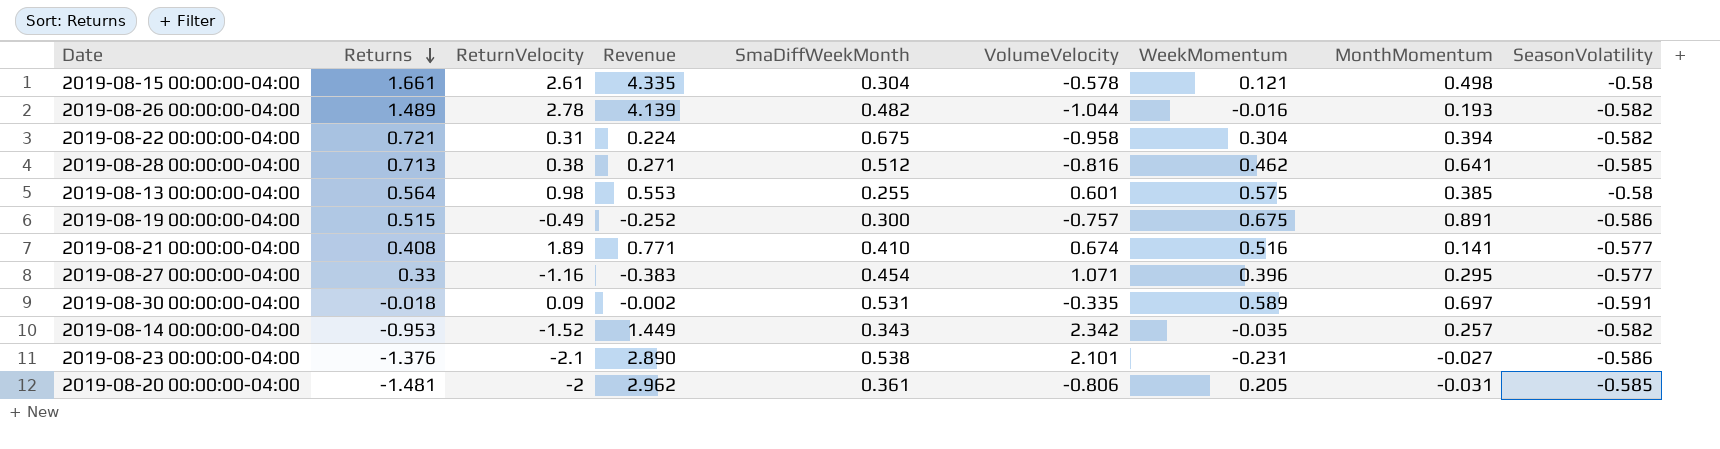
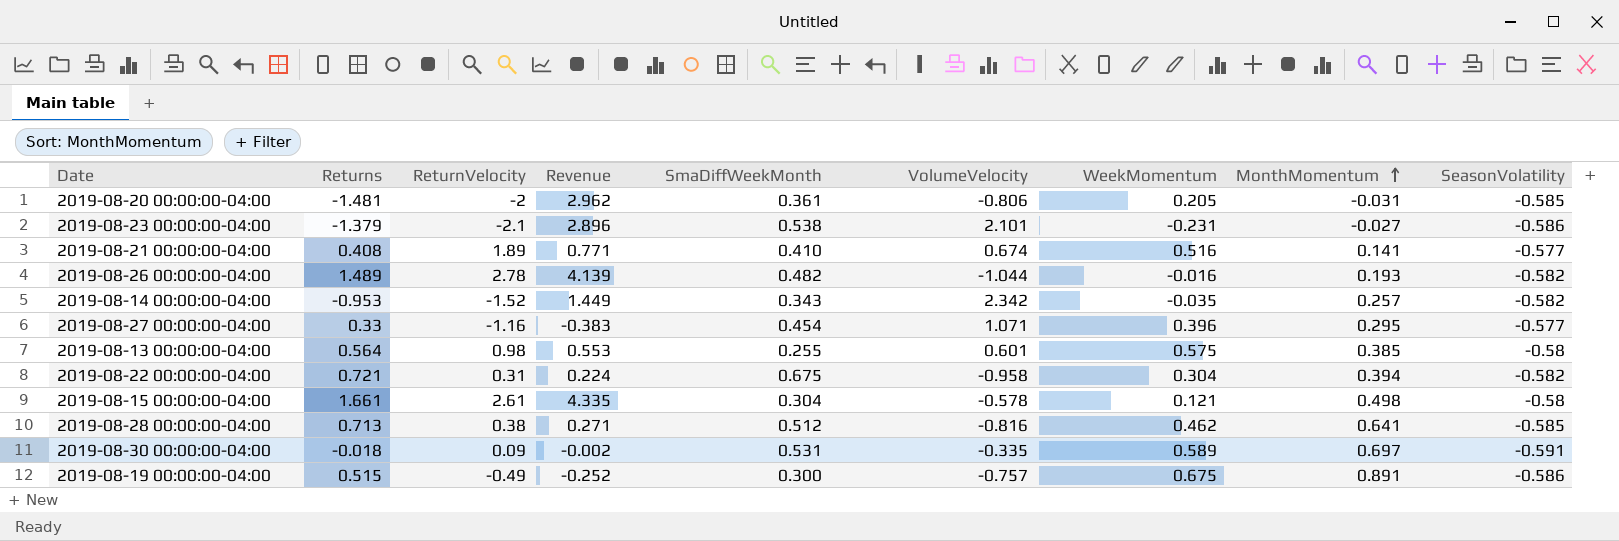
row order: Returns descending -> MonthMomentum ascending
2019-08-23 00:00:00-04:00 | Returns: -1.376 -> -1.379
2019-08-23 00:00:00-04:00 | Revenue: 2.890 -> 2.896

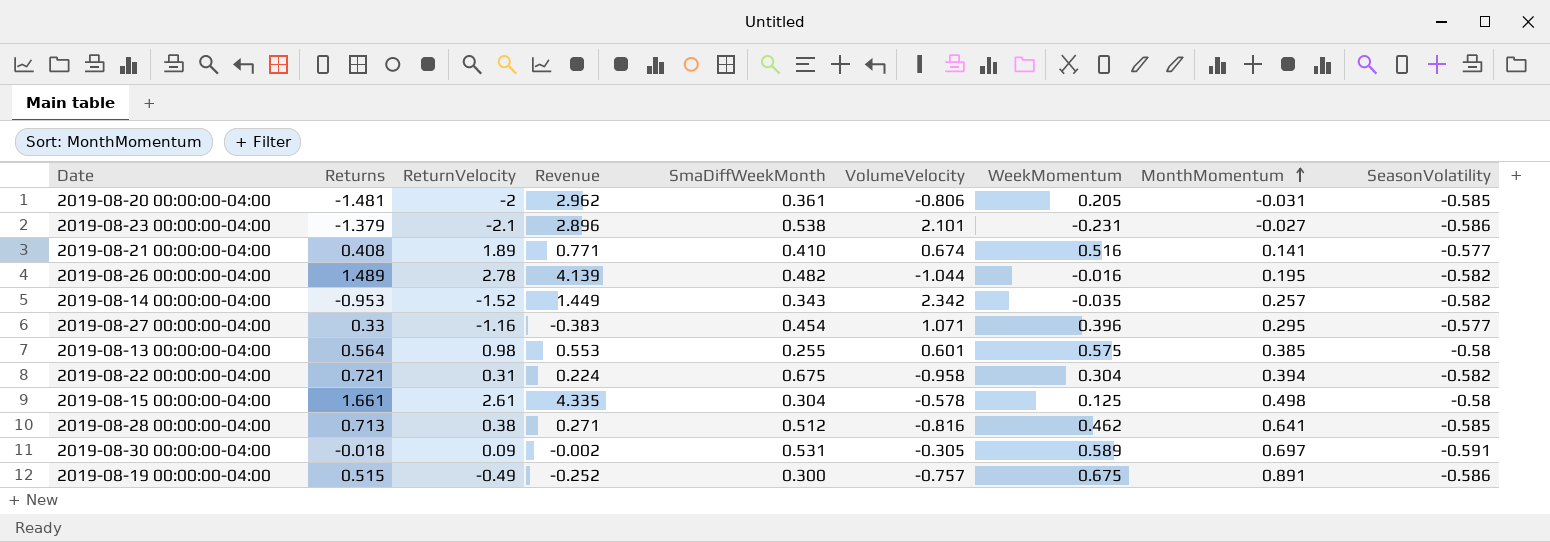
2019-08-26 00:00:00-04:00 | MonthMomentum: 0.193 -> 0.195
2019-08-15 00:00:00-04:00 | WeekMomentum: 0.121 -> 0.125
2019-08-30 00:00:00-04:00 | VolumeVelocity: -0.335 -> -0.305

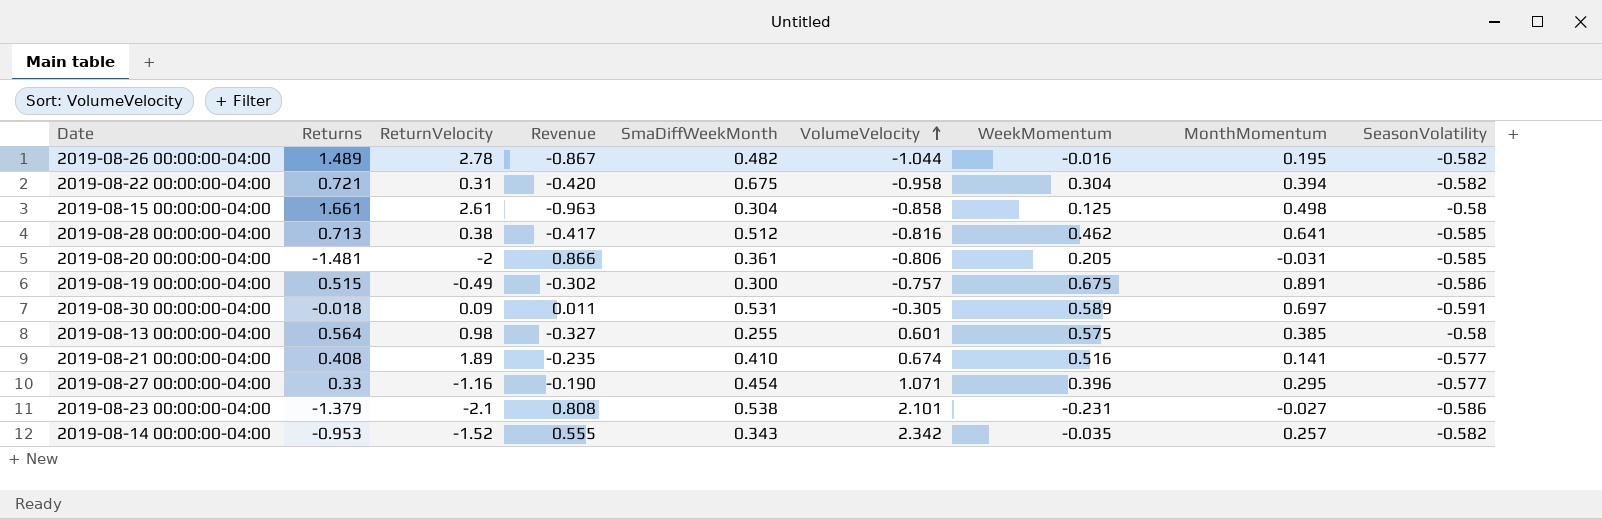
row order: MonthMomentum ascending -> VolumeVelocity ascending
column Revenue | formula: [Returns] * [ReturnVelocity] -> [Returns] * [SeasonVolatility]
2019-08-15 00:00:00-04:00 | VolumeVelocity: -0.578 -> -0.858

